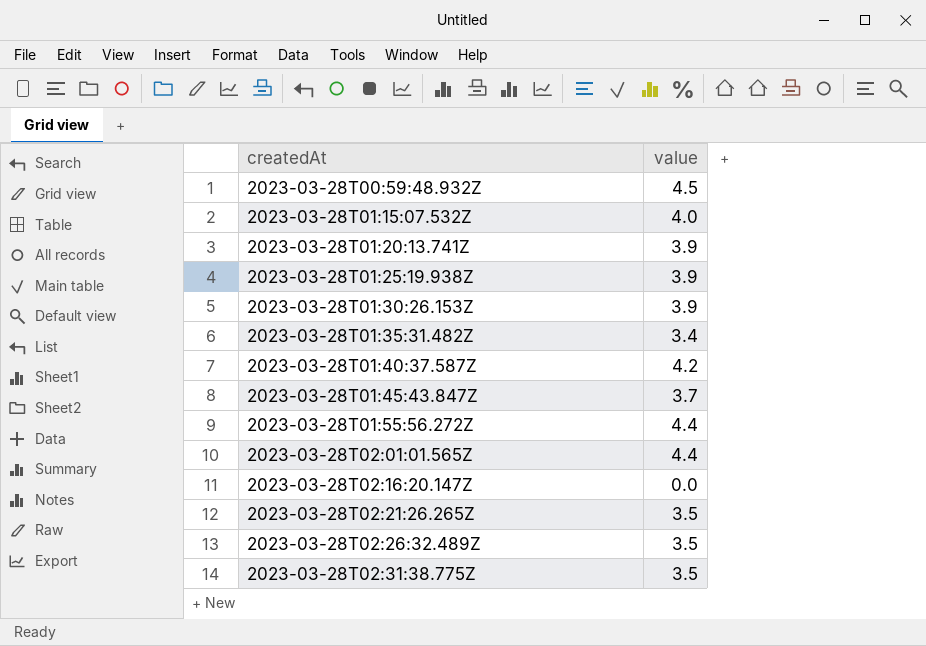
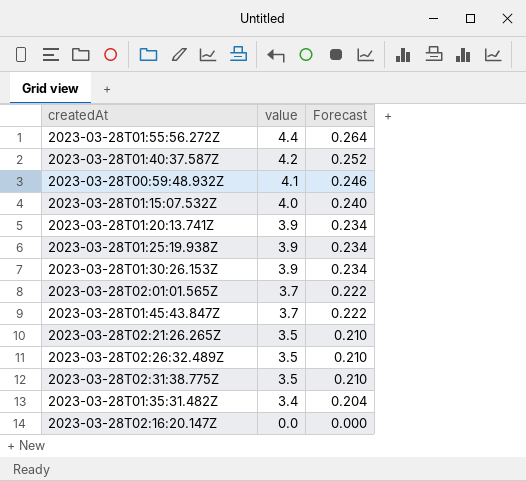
row order: createdAt ascending -> value descending
column Forecast | formula: none -> [value] * 0.06
2023-03-28T00:59:48.932Z | value: 4.5 -> 4.1
2023-03-28T02:01:01.565Z | value: 4.4 -> 3.7

